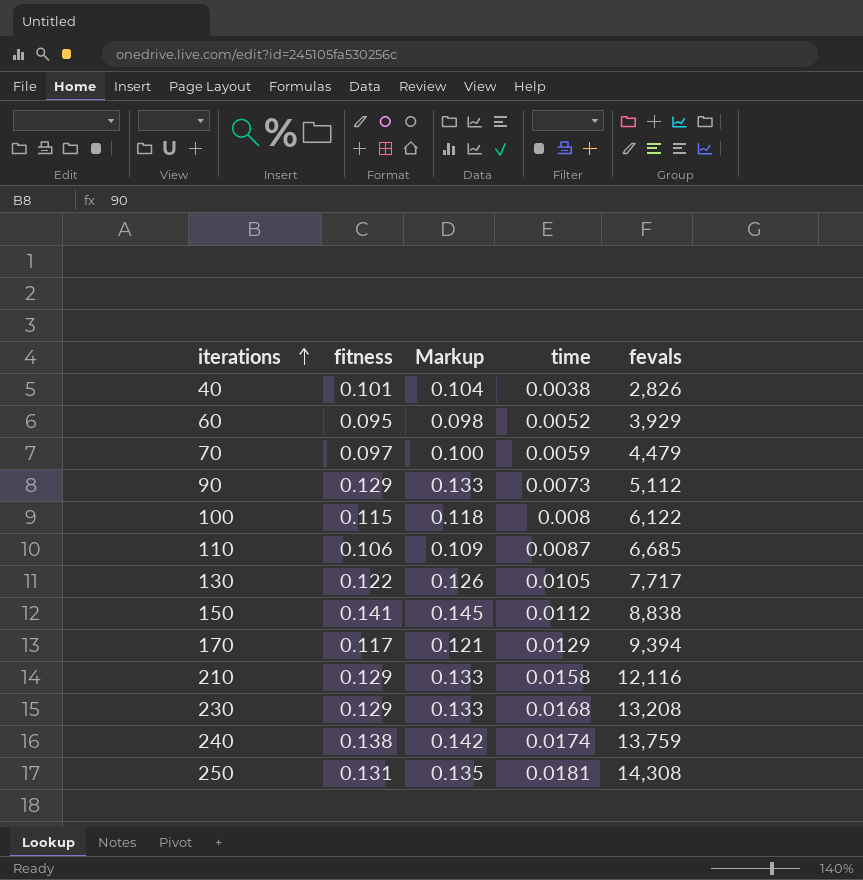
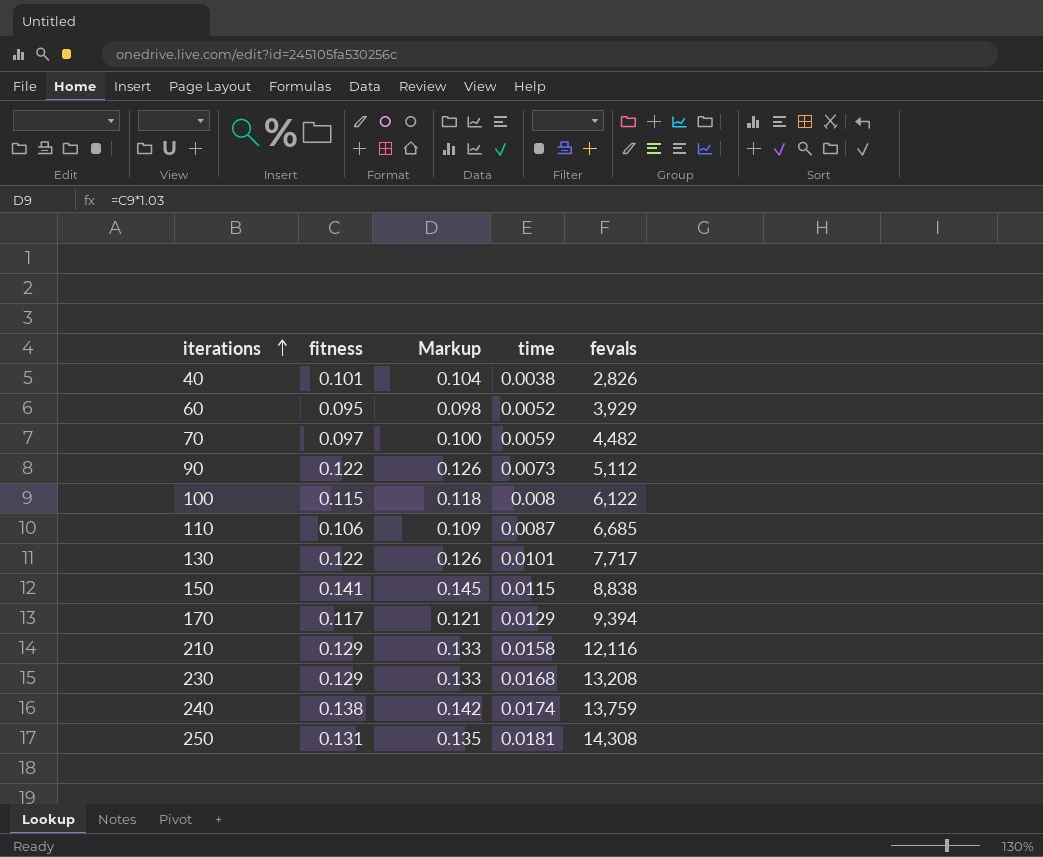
70 | fevals: 4,479 -> 4,482
90 | fitness: 0.129 -> 0.122
90 | Markup: 0.133 -> 0.126
130 | time: 0.0105 -> 0.0101
150 | time: 0.0112 -> 0.0115

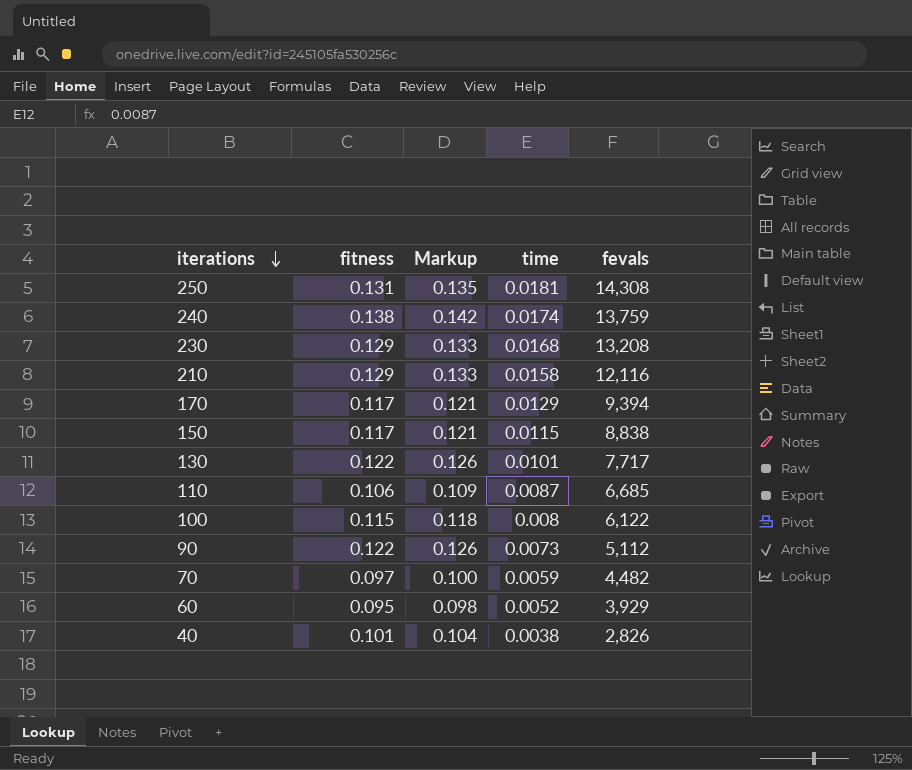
row order: iterations ascending -> iterations descending
150 | fitness: 0.141 -> 0.117
150 | Markup: 0.145 -> 0.121

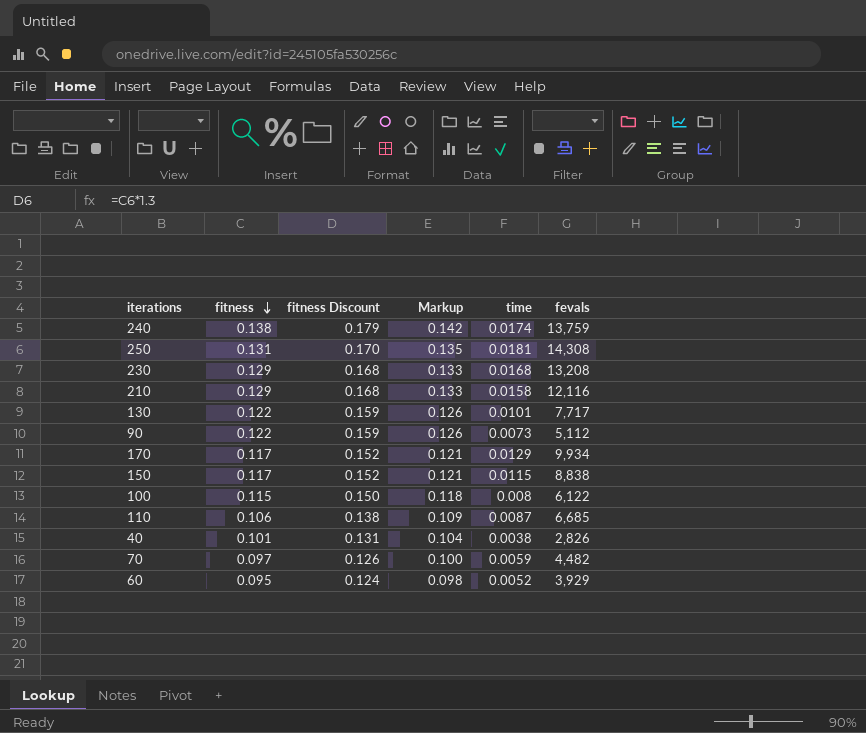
row order: iterations descending -> fitness descending
column fitness Discount | formula: none -> [fitness] * 1.3
170 | fevals: 9,394 -> 9,934

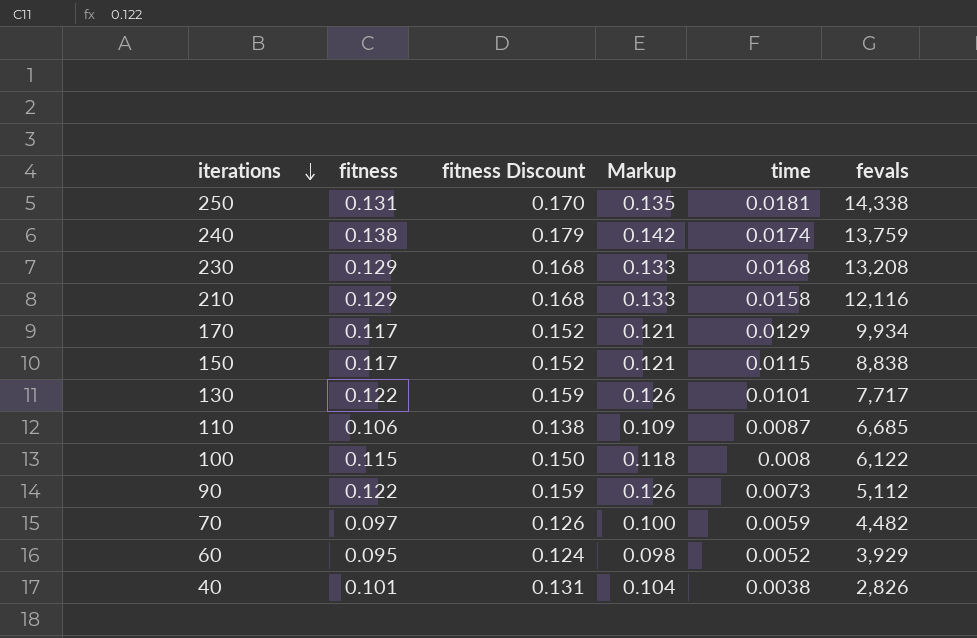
row order: fitness descending -> iterations descending
250 | fevals: 14,308 -> 14,338

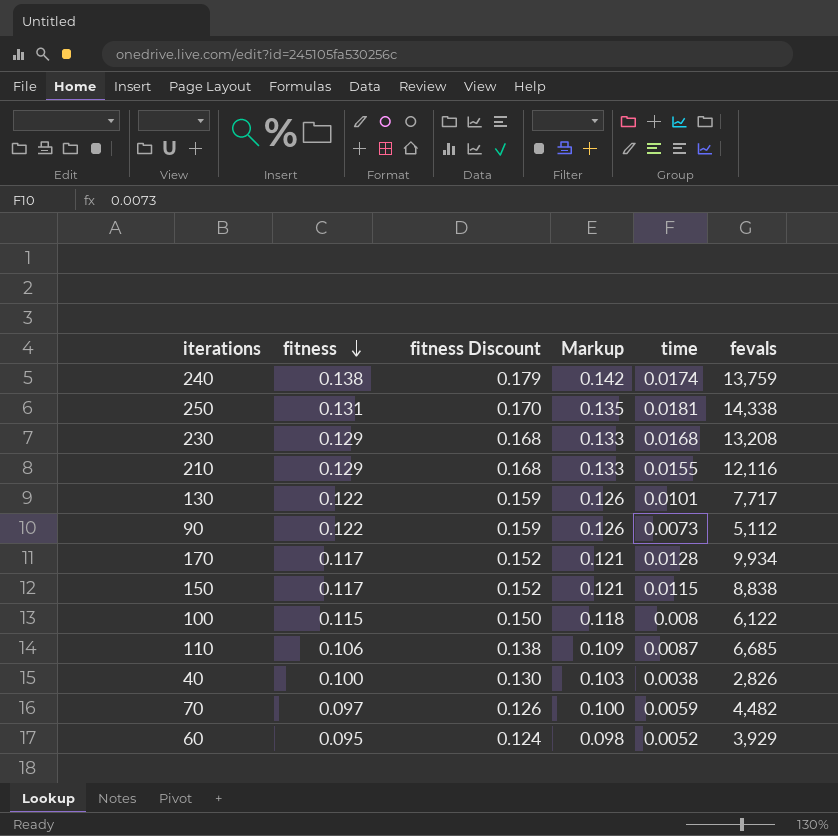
row order: iterations descending -> fitness descending
210 | time: 0.0158 -> 0.0155
170 | time: 0.0129 -> 0.0128
40 | fitness: 0.101 -> 0.100
40 | fitness Discount: 0.131 -> 0.130
40 | Markup: 0.104 -> 0.103

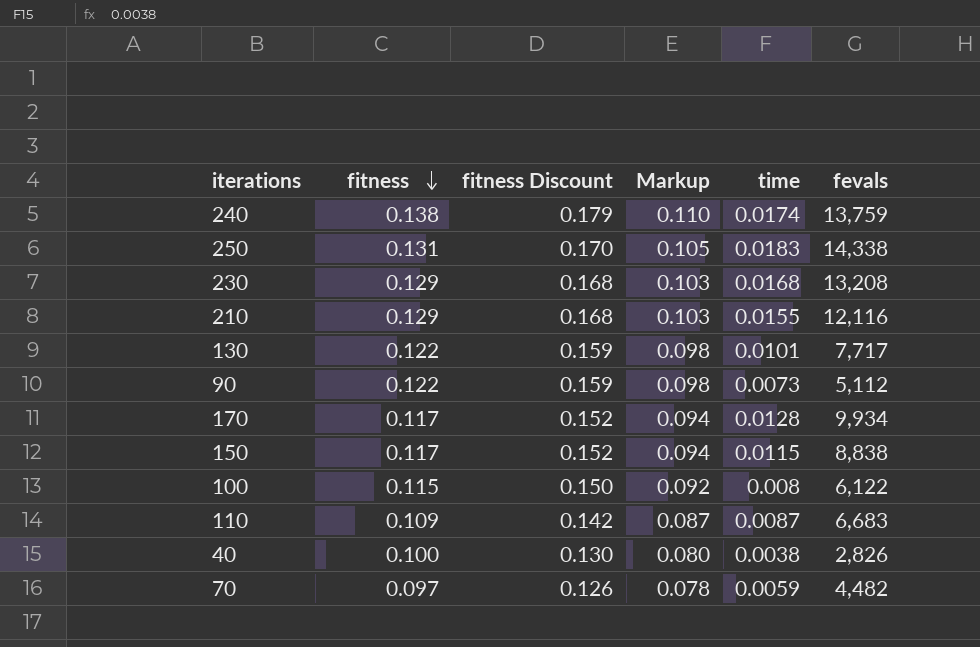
column Markup | formula: [fitness] * 1.03 -> [fitness] * 0.8
row 60: 0.095 | 0.124 | 0.098 | 0.0052 | 3,929 -> none
250 | time: 0.0181 -> 0.0183
110 | fitness: 0.106 -> 0.109
110 | fitness Discount: 0.138 -> 0.142
110 | fevals: 6,685 -> 6,683

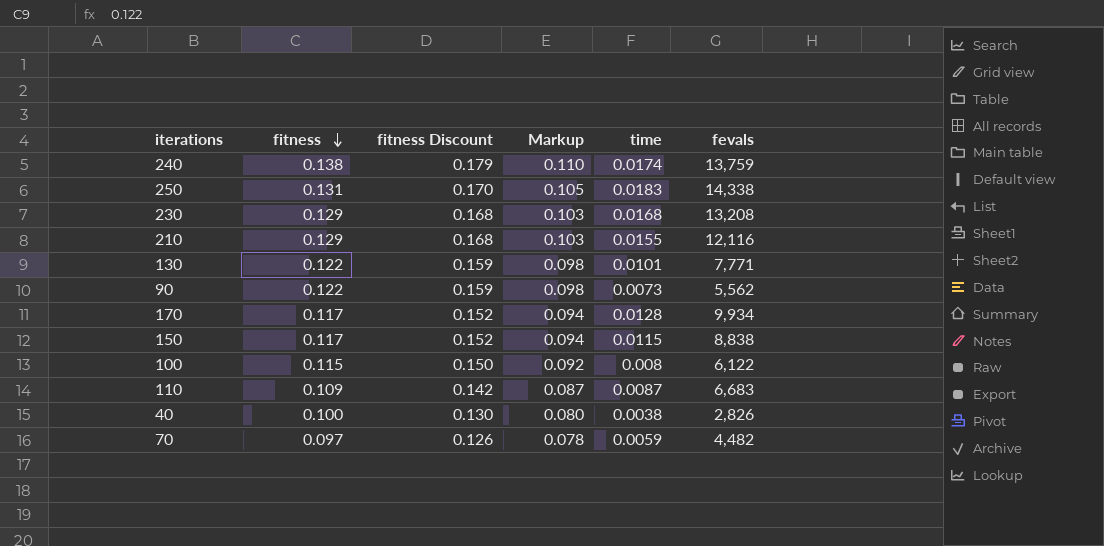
130 | fevals: 7,717 -> 7,771
90 | fevals: 5,112 -> 5,562

